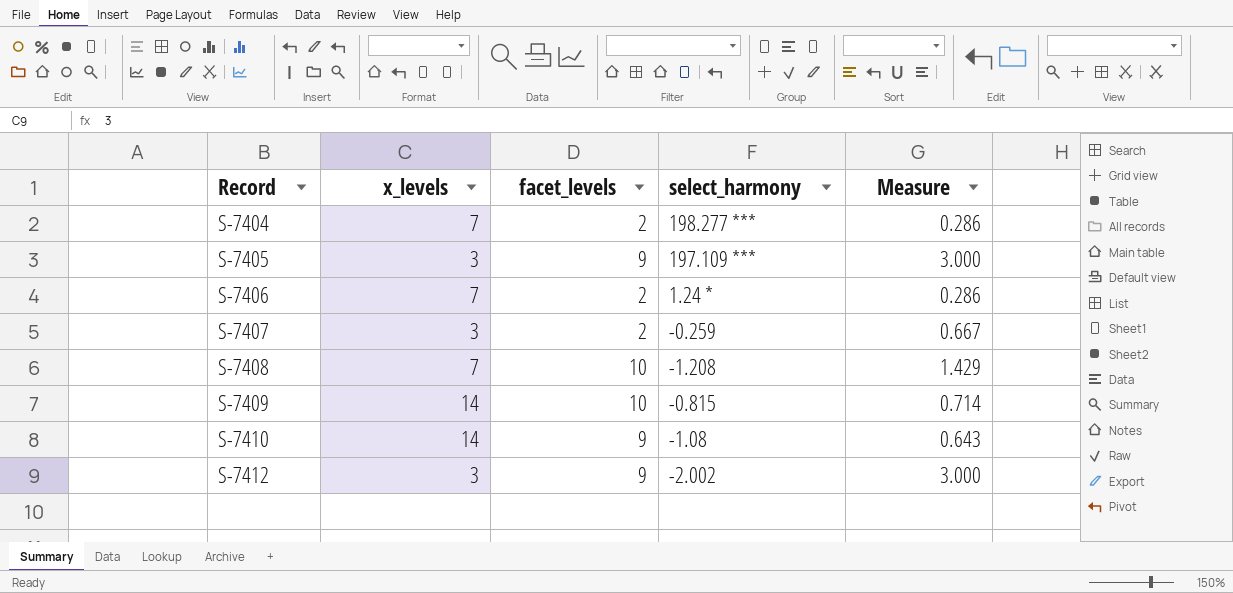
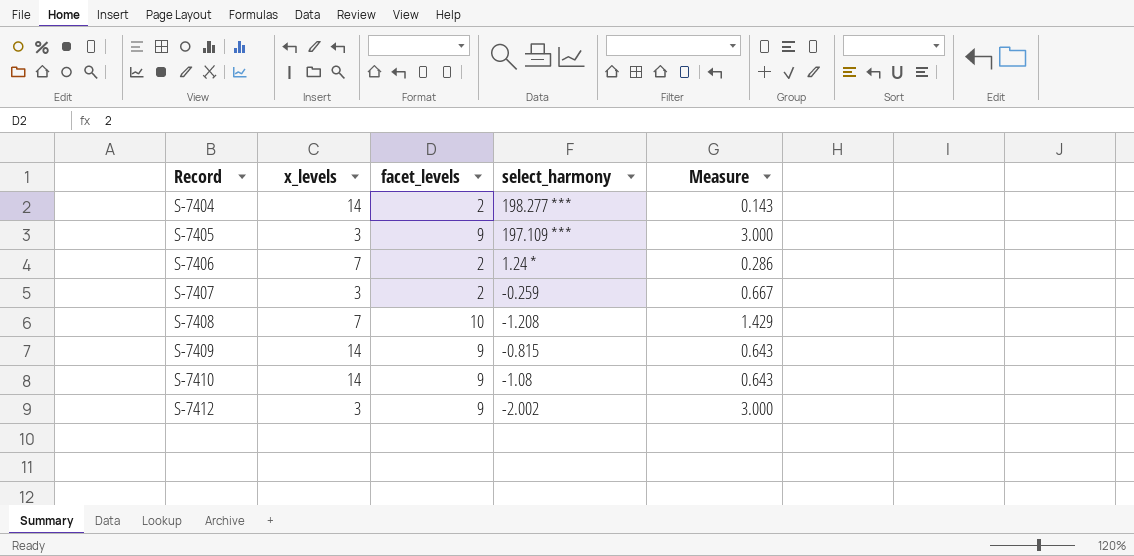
S-7404 | x_levels: 7 -> 14
S-7404 | Measure: 0.286 -> 0.143
S-7409 | facet_levels: 10 -> 9
S-7409 | Measure: 0.714 -> 0.643

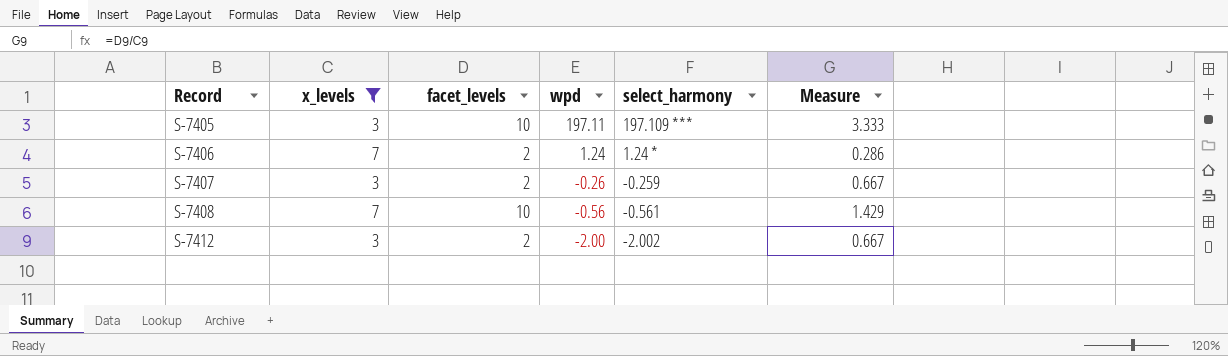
filter: none -> x_levels != 14
column wpd | position: none -> 4
S-7405 | facet_levels: 9 -> 10
S-7405 | Measure: 3.000 -> 3.333
S-7408 | select_harmony: -1.208 -> -0.561
S-7412 | facet_levels: 9 -> 2
S-7412 | Measure: 3.000 -> 0.667

